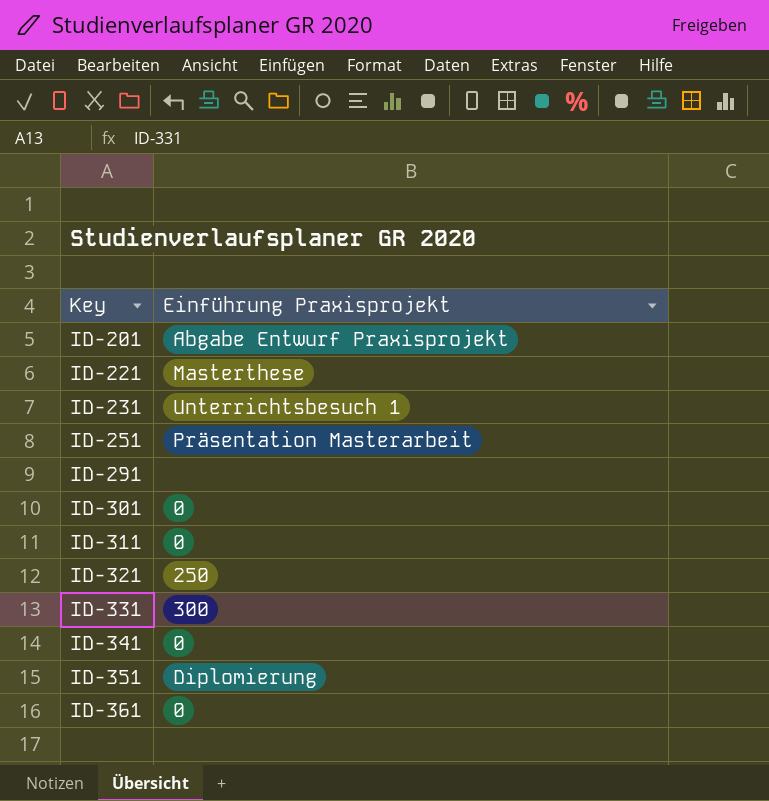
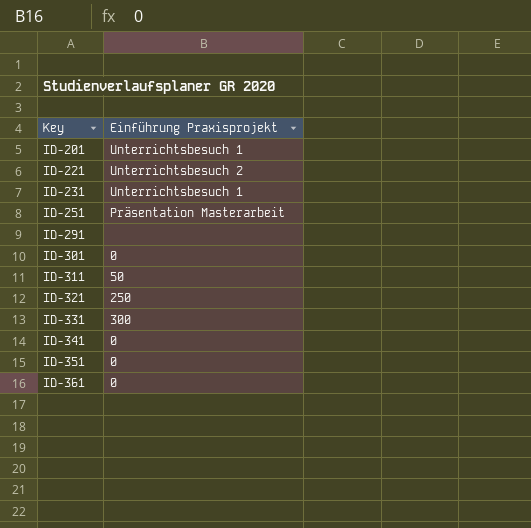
ID-201 | Einführung Praxisprojekt: Abgabe Entwurf Praxisprojekt -> Unterrichtsbesuch 1
ID-221 | Einführung Praxisprojekt: Masterthese -> Unterrichtsbesuch 2
ID-311 | Einführung Praxisprojekt: 0 -> 50
ID-351 | Einführung Praxisprojekt: Diplomierung -> 0

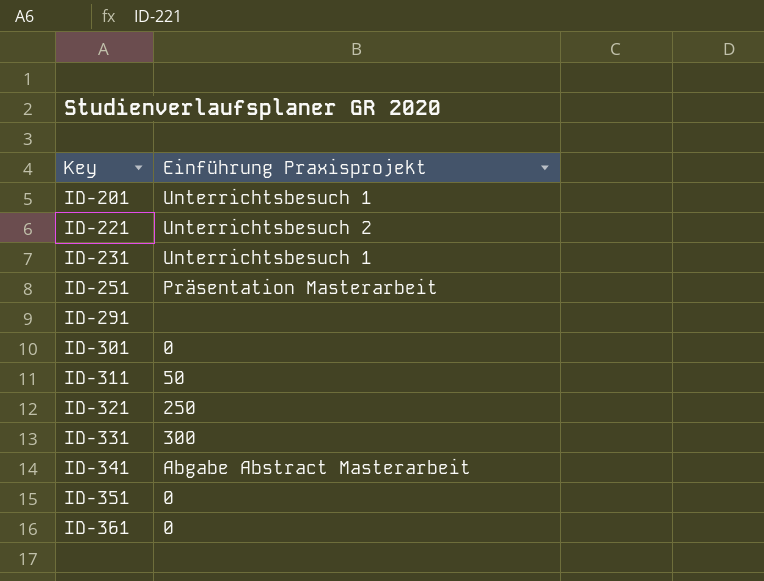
ID-341 | Einführung Praxisprojekt: 0 -> Abgabe Abstract Masterarbeit

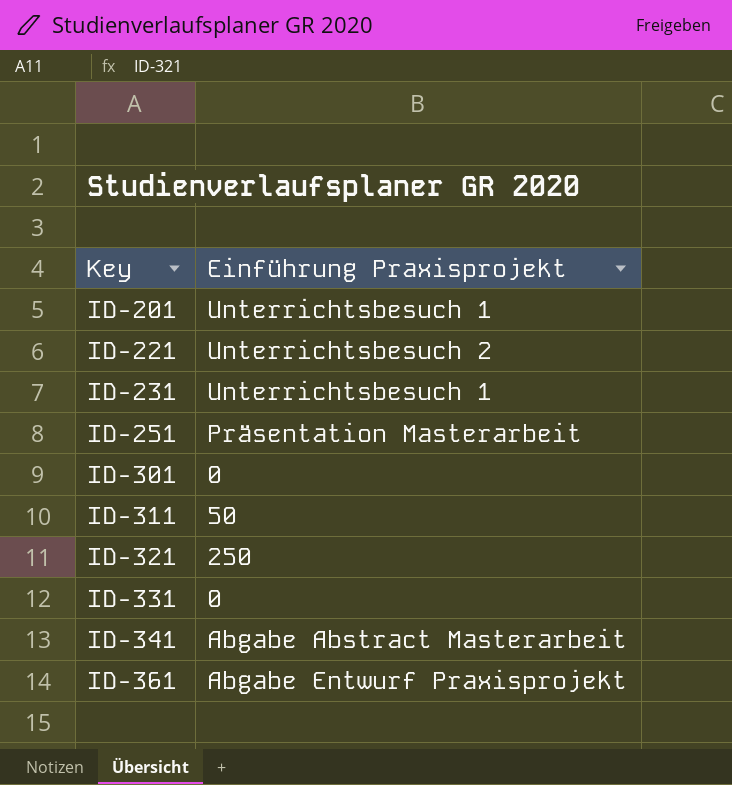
row ID-291: none -> none
row ID-351: 0 -> none
ID-331 | Einführung Praxisprojekt: 300 -> 0
ID-361 | Einführung Praxisprojekt: 0 -> Abgabe Entwurf Praxisprojekt

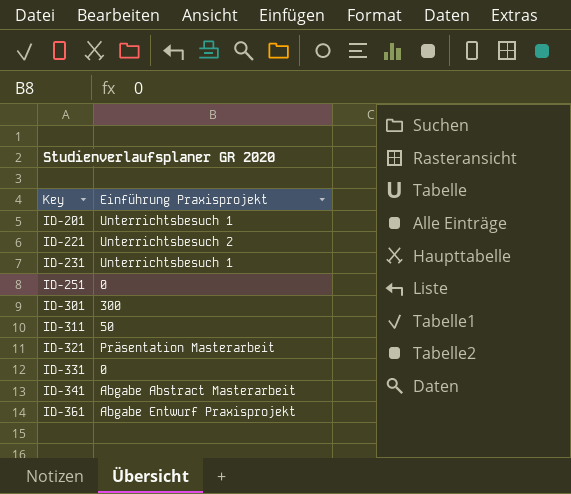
ID-251 | Einführung Praxisprojekt: Präsentation Masterarbeit -> 0
ID-301 | Einführung Praxisprojekt: 0 -> 300
ID-321 | Einführung Praxisprojekt: 250 -> Präsentation Masterarbeit

